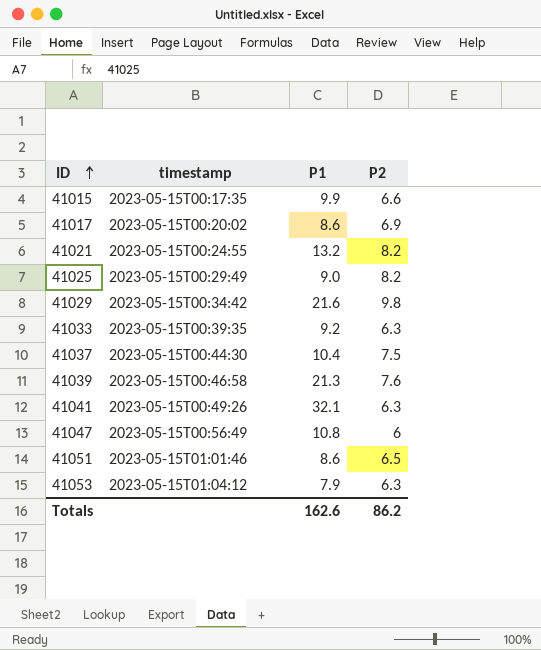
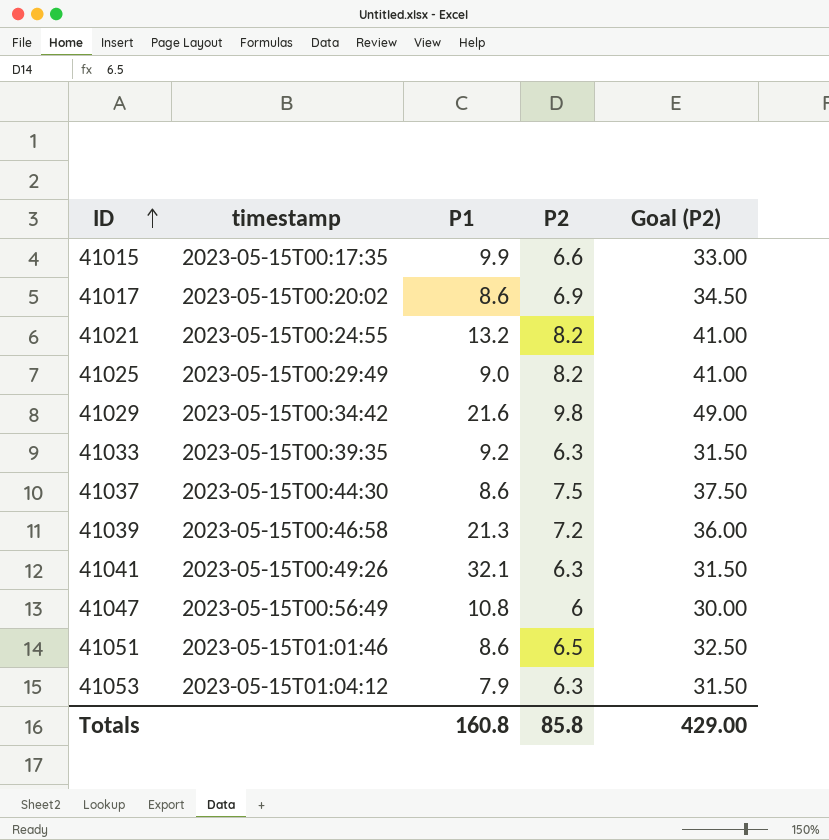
column Goal (P2) | formula: none -> [P2] * 5
41037 | P1: 10.4 -> 8.6
41039 | P2: 7.6 -> 7.2
Totals | P1: 162.6 -> 160.8
Totals | P2: 86.2 -> 85.8

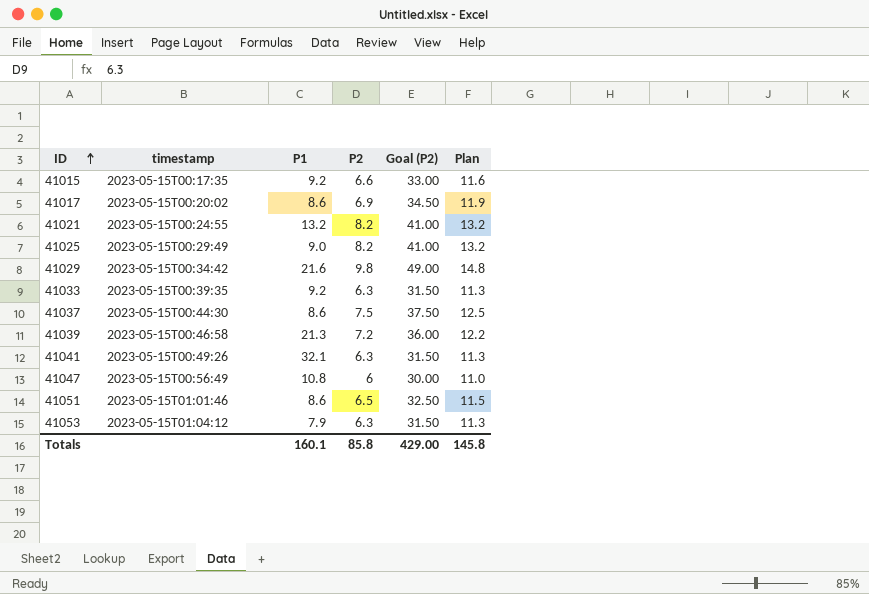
column Plan | formula: none -> [P2] + 5
41015 | P1: 9.9 -> 9.2
Totals | P1: 160.8 -> 160.1

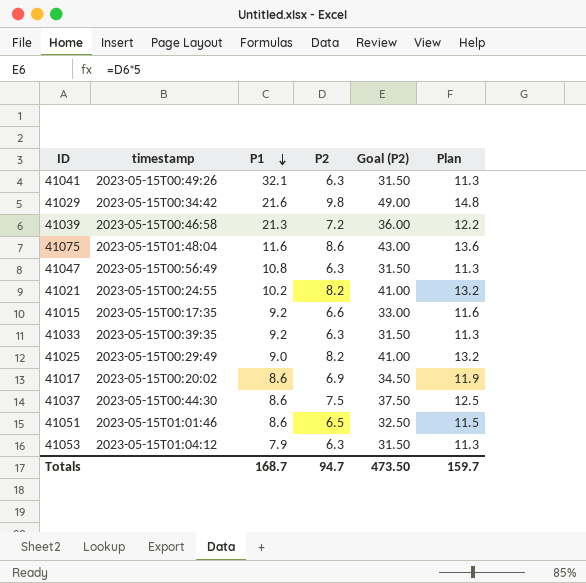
row order: ID ascending -> P1 descending
row 41075: none -> 2023-05-15T01:48:04 | 11.6 | 8.6 | 43.00 | 13.6
41047 | P2: 6 -> 6.3
41047 | Goal (P2): 30.00 -> 31.50
41047 | Plan: 11.0 -> 11.3
41021 | P1: 13.2 -> 10.2
Totals | P1: 160.1 -> 168.7
Totals | P2: 85.8 -> 94.7
Totals | Goal (P2): 429.00 -> 473.50
Totals | Plan: 145.8 -> 159.7

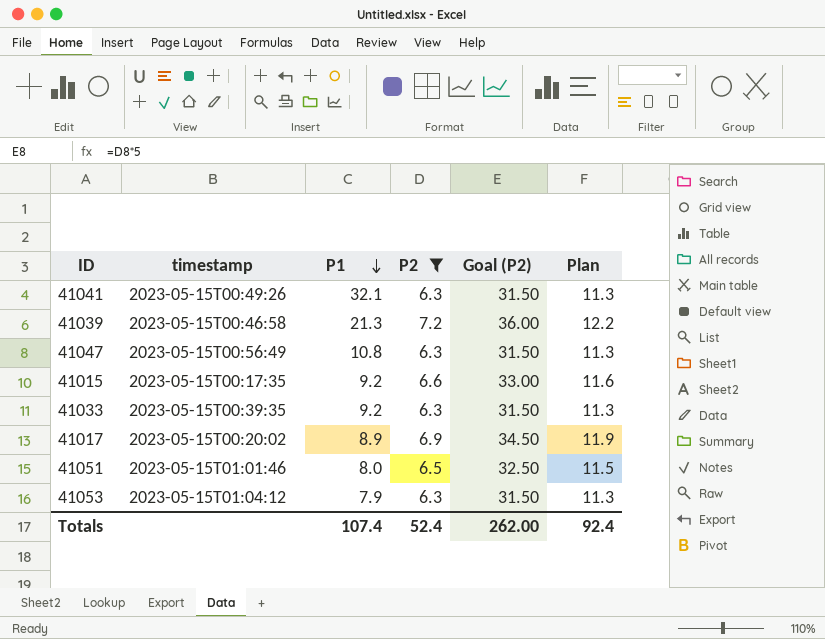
filter: none -> P2 <= 7.2
41017 | P1: 8.6 -> 8.9
41051 | P1: 8.6 -> 8.0
Totals | P1: 168.7 -> 107.4
Totals | P2: 94.7 -> 52.4
Totals | Goal (P2): 473.50 -> 262.00
Totals | Plan: 159.7 -> 92.4

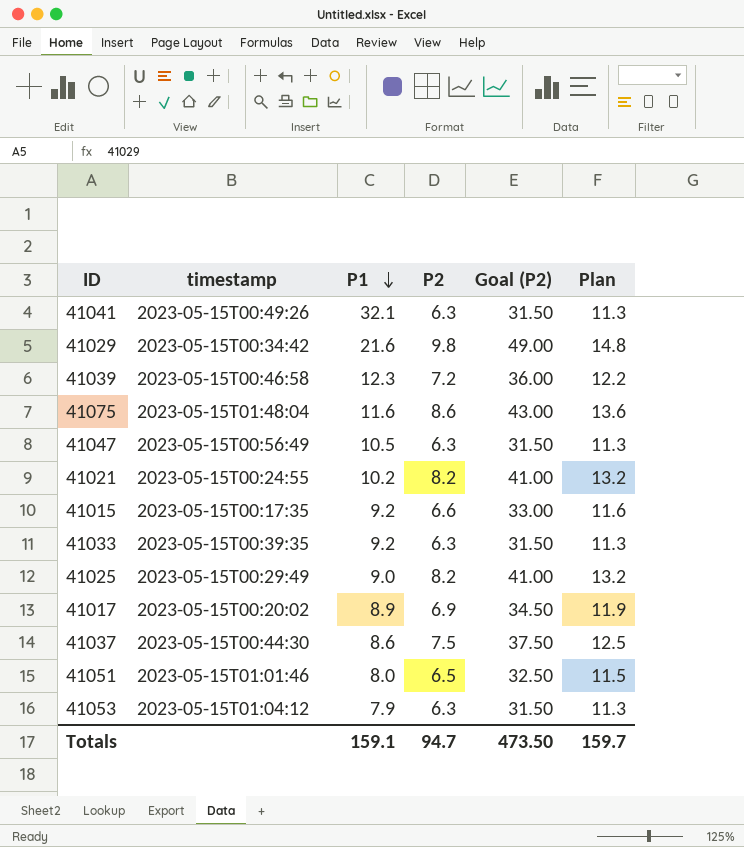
filter: P2 <= 7.2 -> none
41039 | P1: 21.3 -> 12.3
41047 | P1: 10.8 -> 10.5
Totals | P1: 107.4 -> 159.1
Totals | P2: 52.4 -> 94.7
Totals | Goal (P2): 262.00 -> 473.50
Totals | Plan: 92.4 -> 159.7

